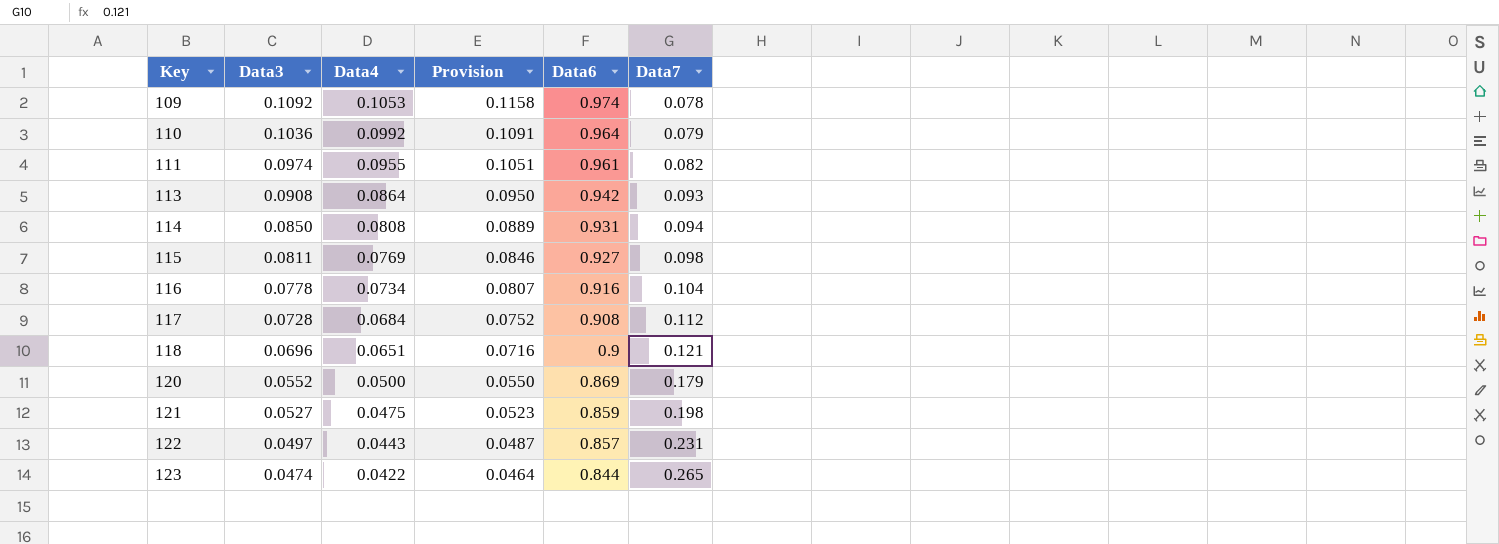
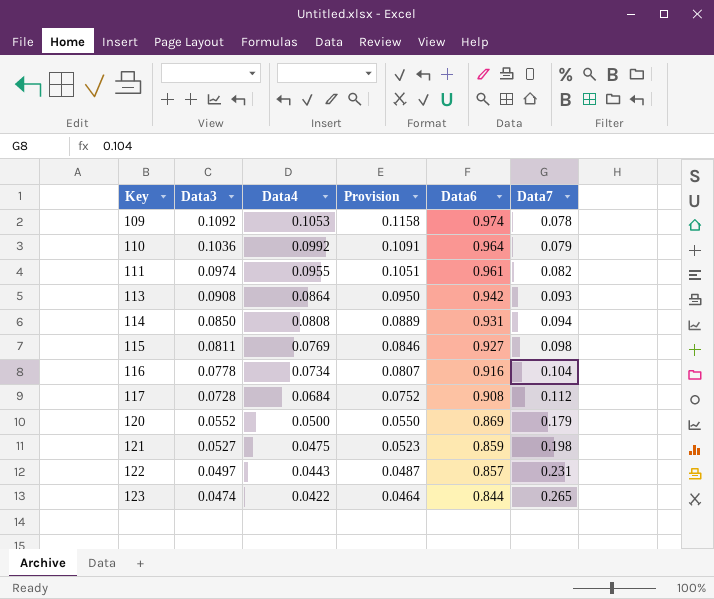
row 118: 0.0696 | 0.0651 | 0.0716 | 0.9 | 0.121 -> none

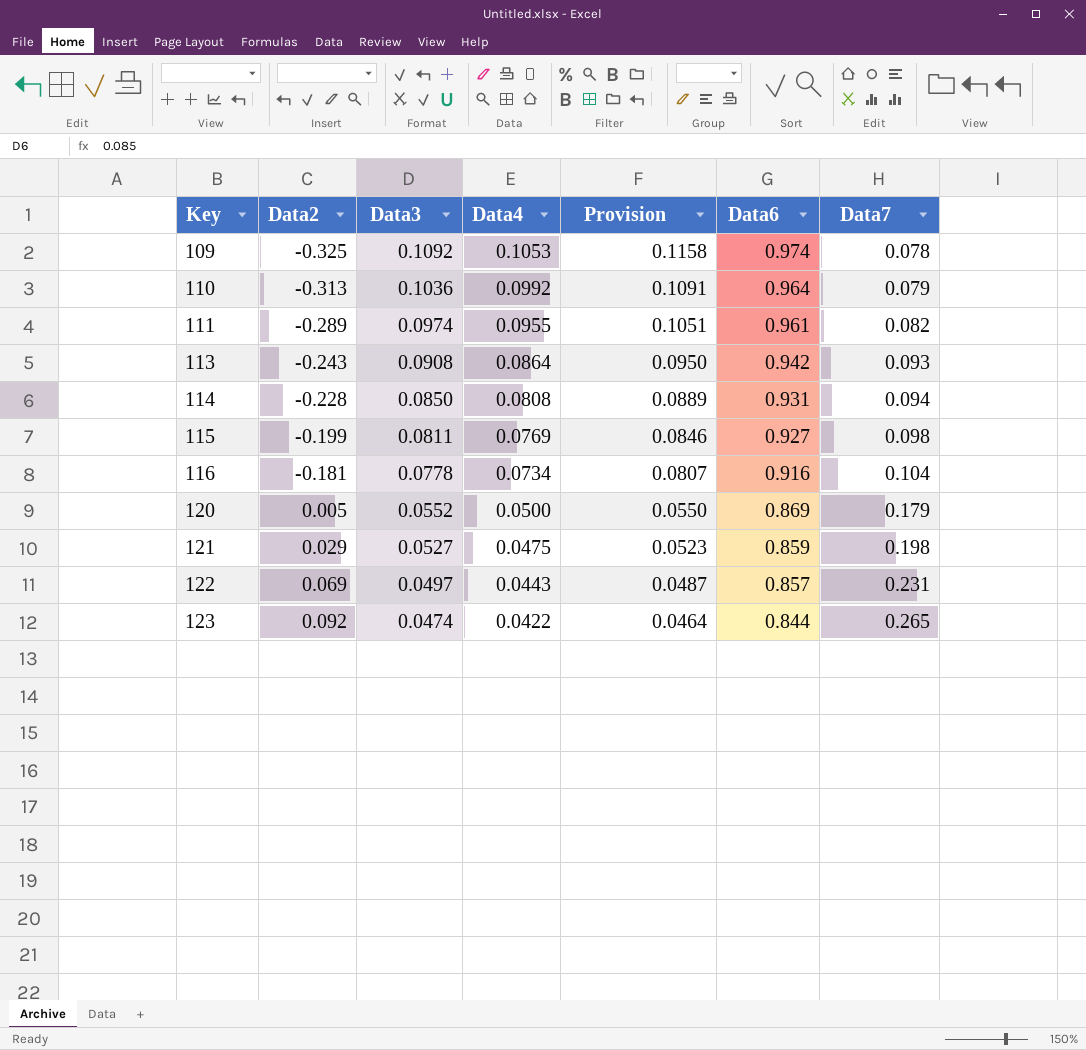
column Data2 | position: none -> 2
row 117: 0.0728 | 0.0684 | 0.0752 | 0.908 | 0.112 -> none

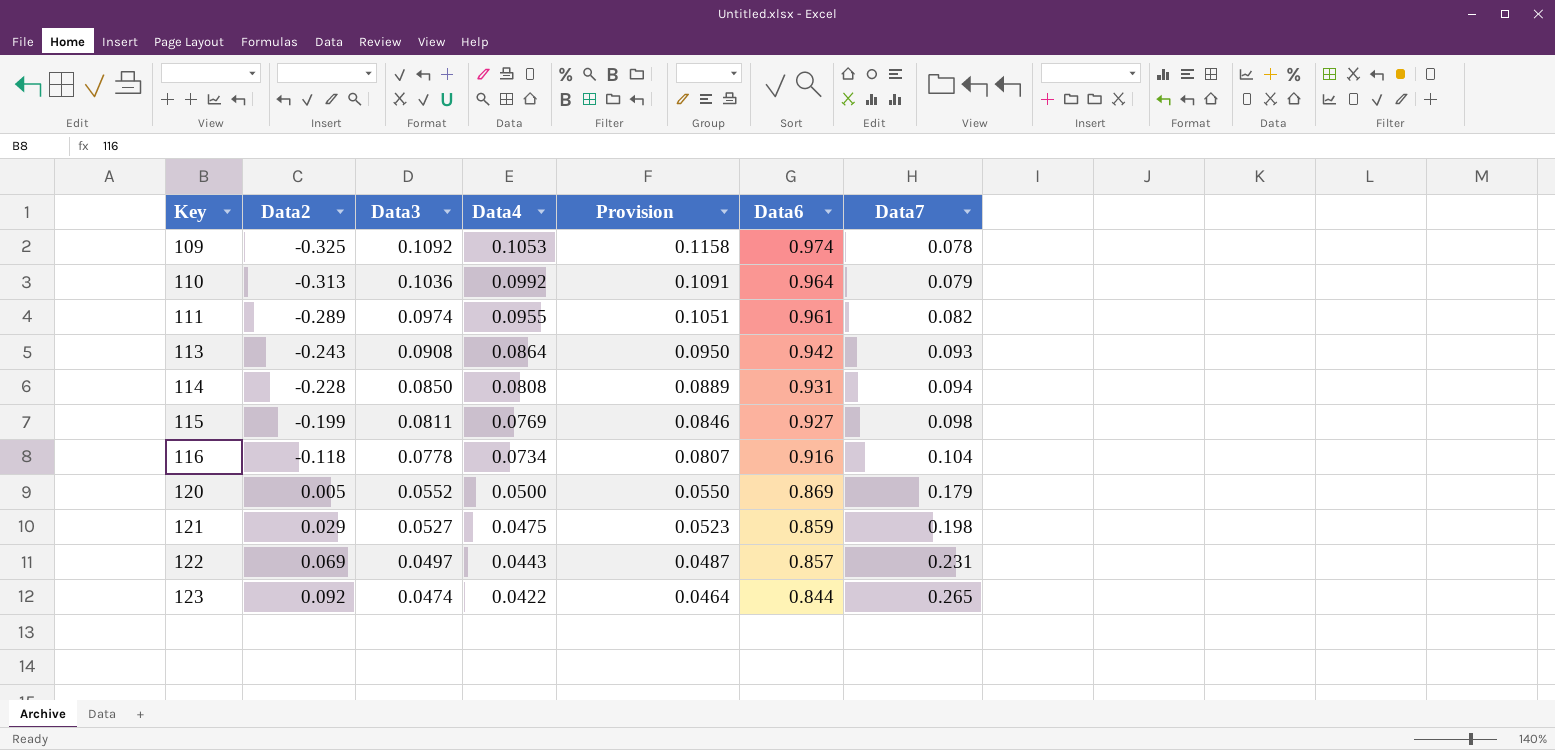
116 | Data2: -0.181 -> -0.118

